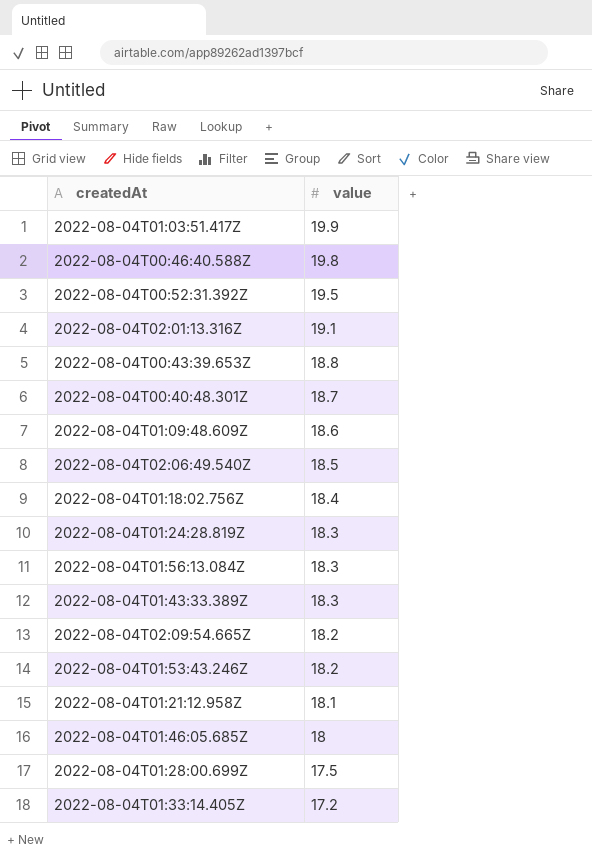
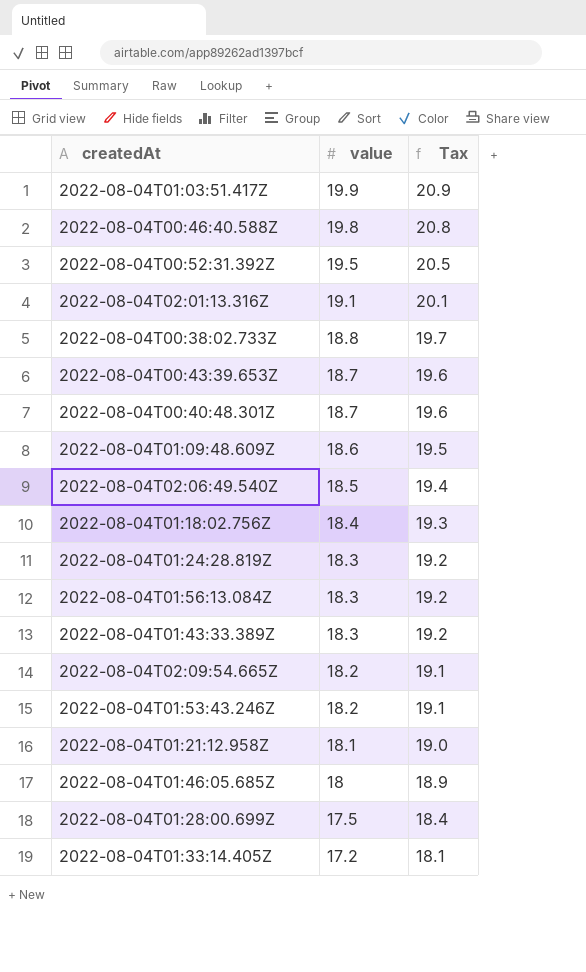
column Tax | formula: none -> [value] * 1.05
row 2022-08-04T00:38:02.733Z: none -> 18.8 | 19.7
2022-08-04T00:43:39.653Z | value: 18.8 -> 18.7

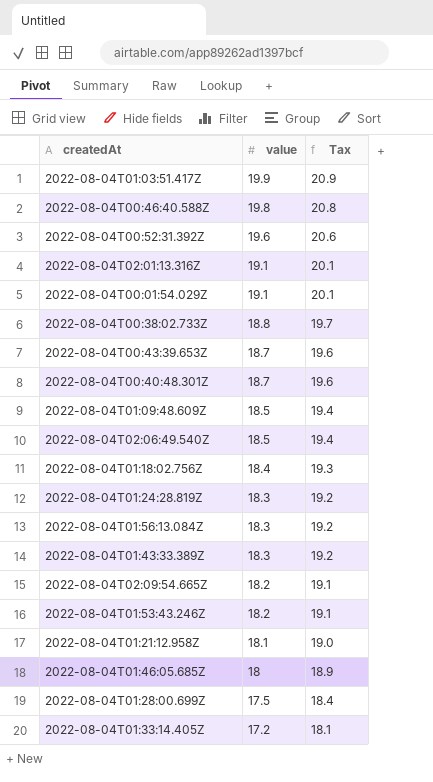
2022-08-04T00:52:31.392Z | value: 19.5 -> 19.6
2022-08-04T00:52:31.392Z | Tax: 20.5 -> 20.6
row 2022-08-04T00:01:54.029Z: none -> 19.1 | 20.1
2022-08-04T01:09:48.609Z | value: 18.6 -> 18.5
2022-08-04T01:09:48.609Z | Tax: 19.5 -> 19.4

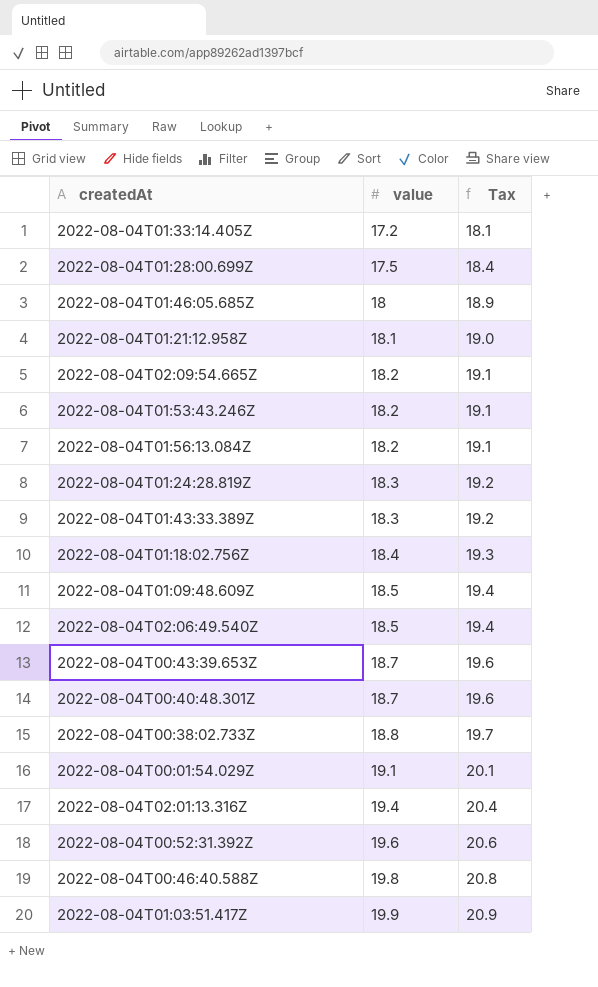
row order: value descending -> value ascending
2022-08-04T01:56:13.084Z | value: 18.3 -> 18.2
2022-08-04T01:56:13.084Z | Tax: 19.2 -> 19.1
2022-08-04T02:01:13.316Z | value: 19.1 -> 19.4
2022-08-04T02:01:13.316Z | Tax: 20.1 -> 20.4

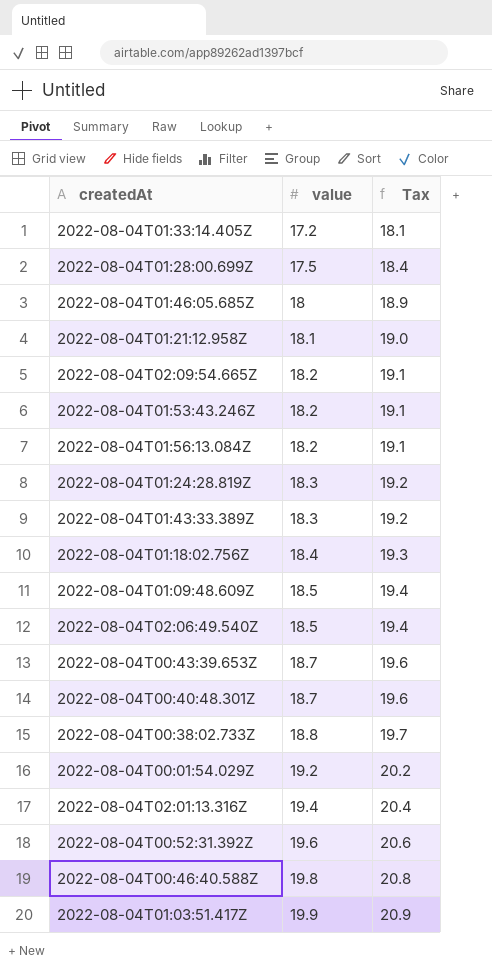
2022-08-04T00:01:54.029Z | value: 19.1 -> 19.2
2022-08-04T00:01:54.029Z | Tax: 20.1 -> 20.2

